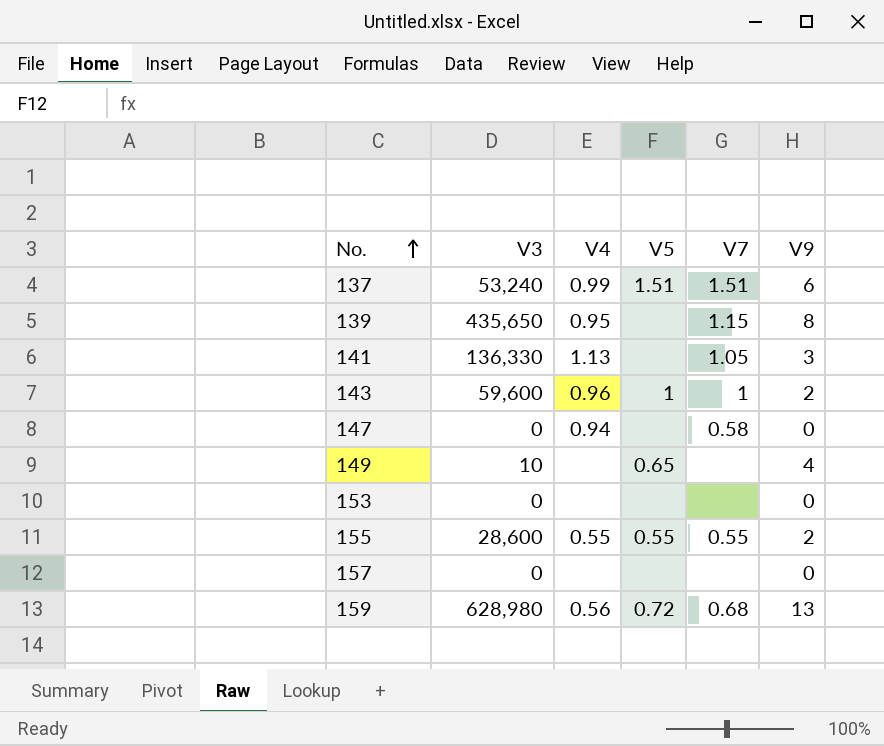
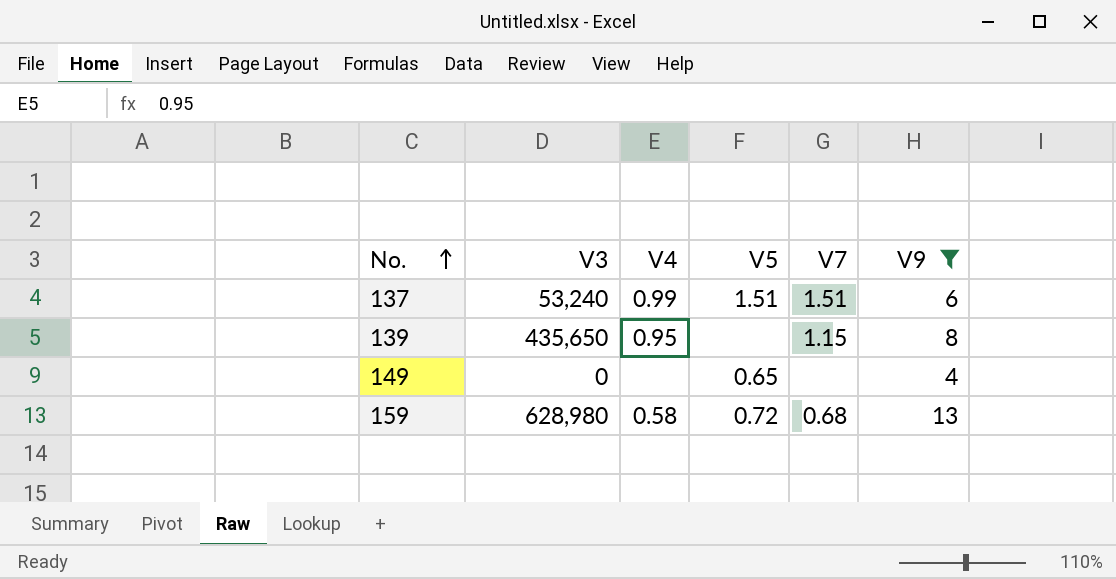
filter: none -> V9 >= 4
149 | V3: 10 -> 0
159 | V4: 0.56 -> 0.58

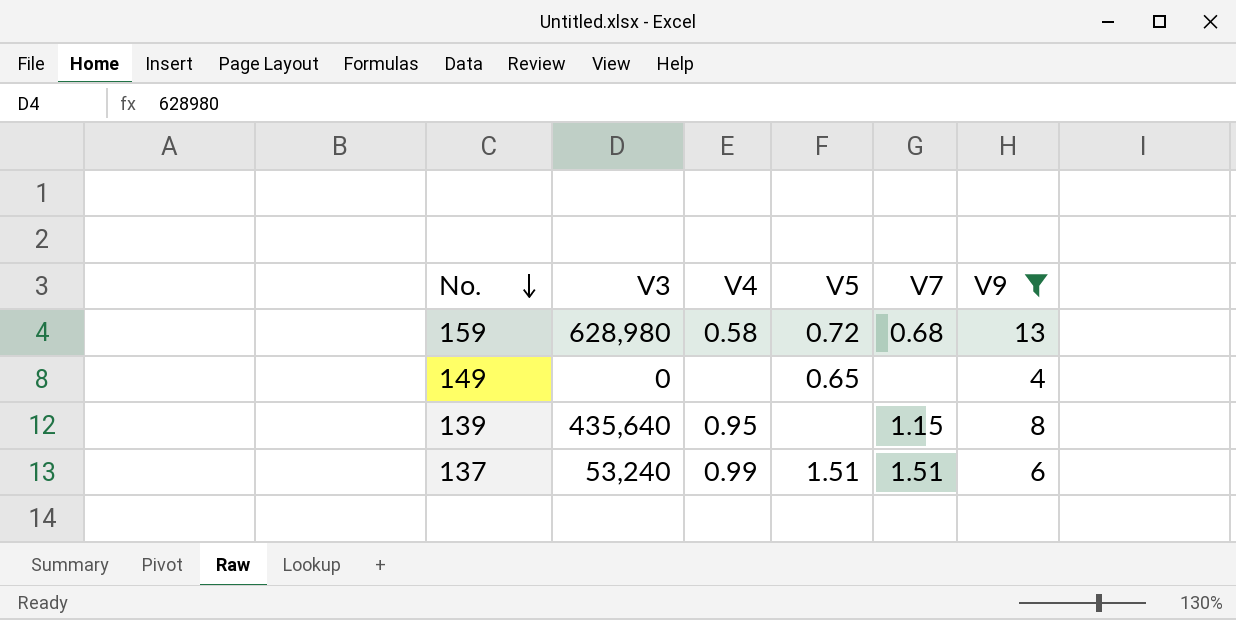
row order: No. ascending -> No. descending
139 | V3: 435,650 -> 435,640

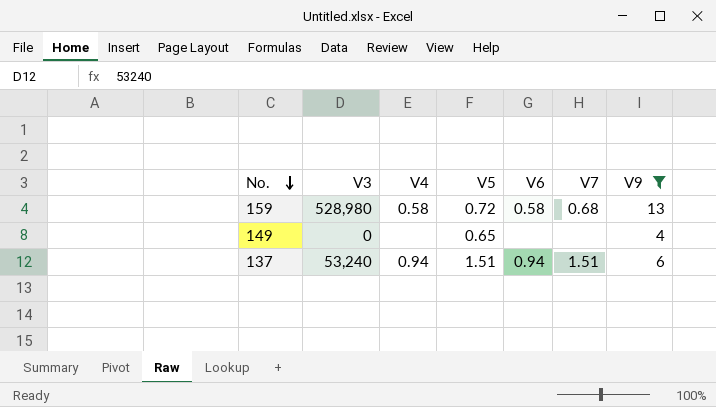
column V6 | position: none -> 5
row 139: 435,640 | 0.95 | none | 1.15 | 8 -> none
159 | V3: 628,980 -> 528,980
137 | V4: 0.99 -> 0.94

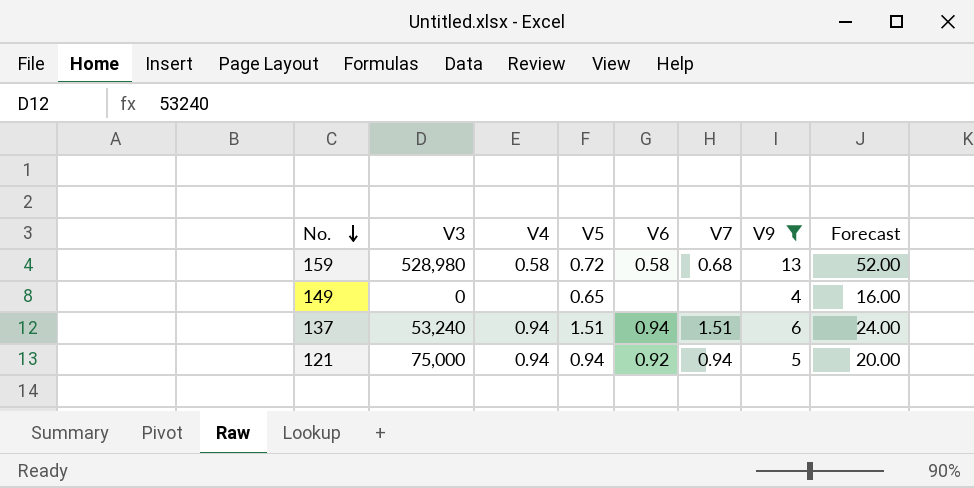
column Forecast | formula: none -> [V9] * 4
row 121: none -> 75,000 | 0.94 | 0.94 | 0.92 | 0.94 | 5 | 20.00

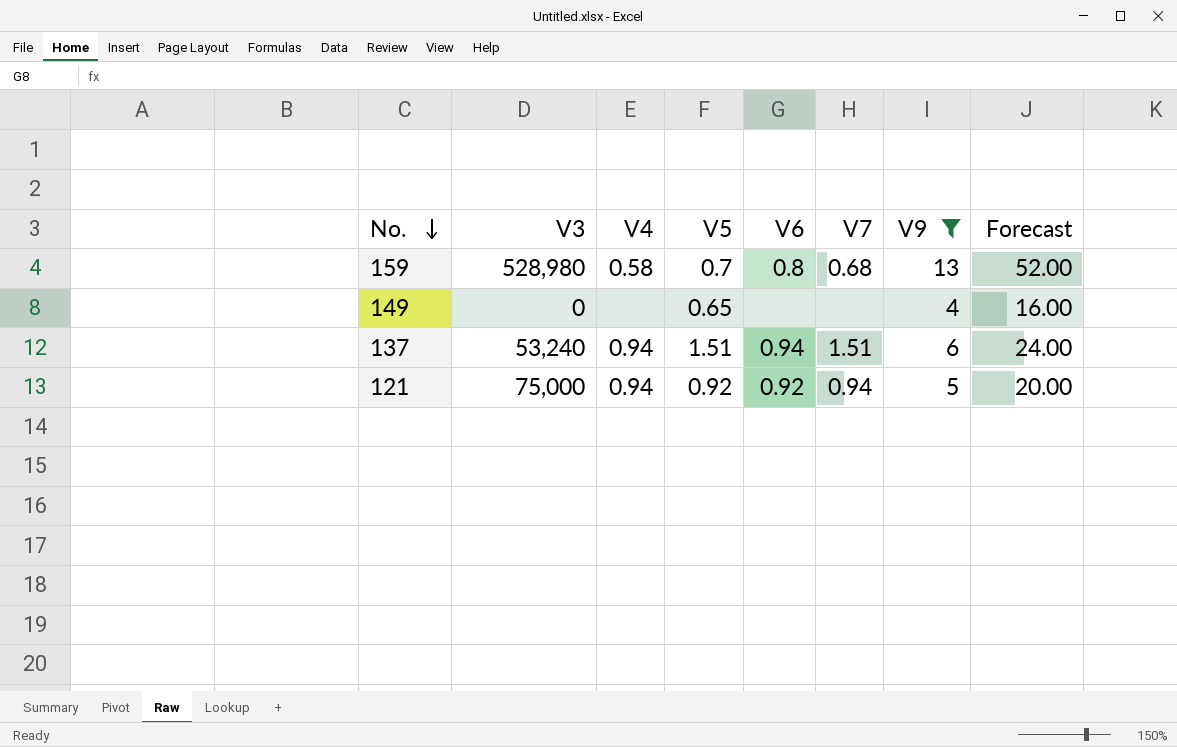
159 | V5: 0.72 -> 0.7
159 | V6: 0.58 -> 0.8
121 | V5: 0.94 -> 0.92

